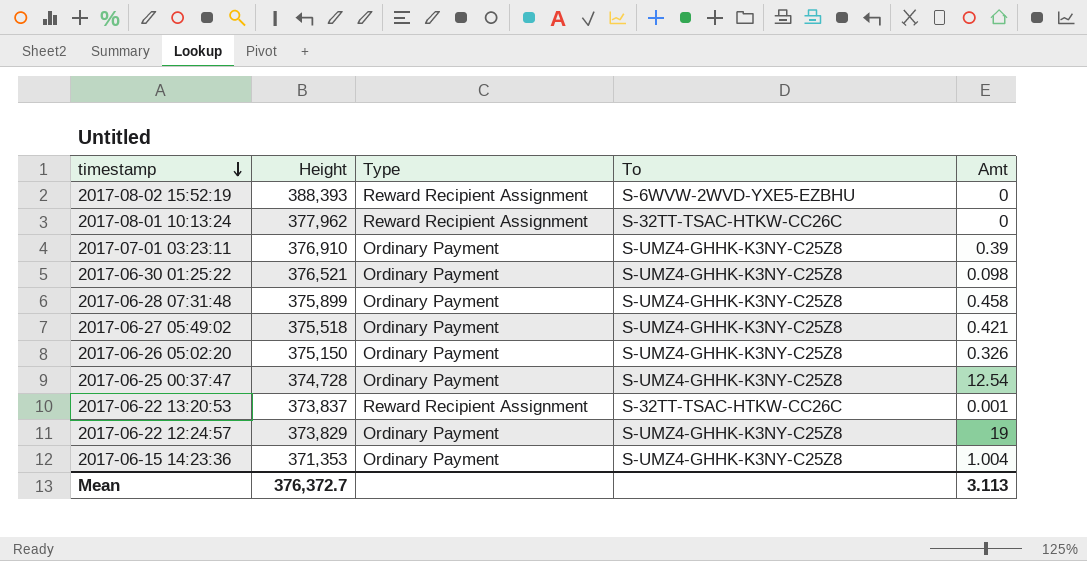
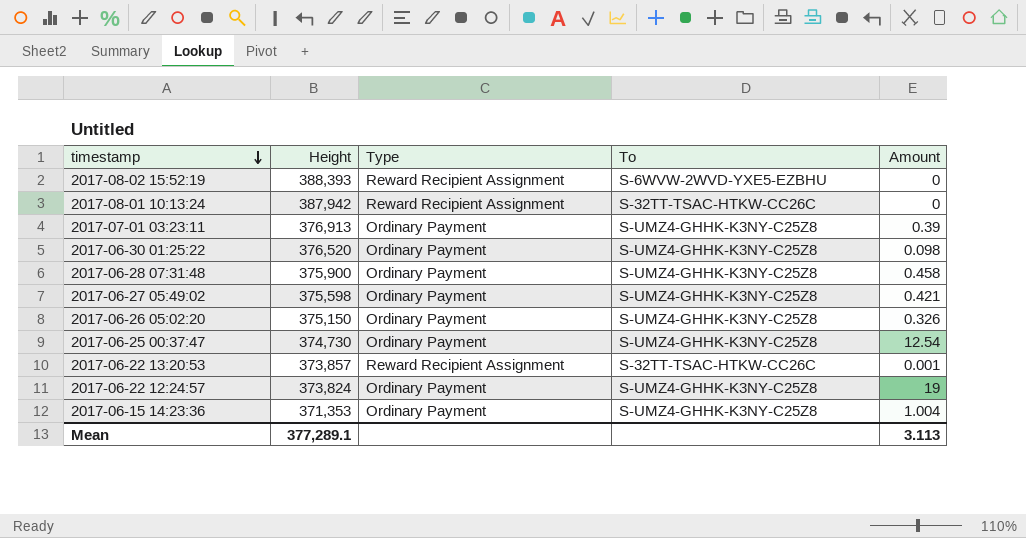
column name: Amt -> Amount
2017-08-01 10:13:24 | Height: 377,962 -> 387,942
2017-07-01 03:23:11 | Height: 376,910 -> 376,913
2017-06-30 01:25:22 | Height: 376,521 -> 376,520
2017-06-28 07:31:48 | Height: 375,899 -> 375,900
2017-06-27 05:49:02 | Height: 375,518 -> 375,598
2017-06-25 00:37:47 | Height: 374,728 -> 374,730
2017-06-22 13:20:53 | Height: 373,837 -> 373,857
2017-06-22 12:24:57 | Height: 373,829 -> 373,824
Mean | Height: 376,372.7 -> 377,289.1

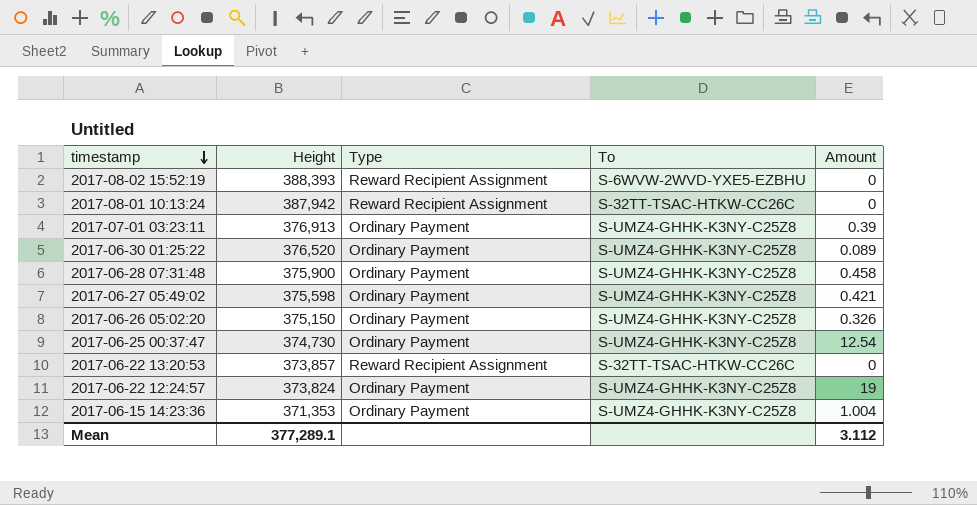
2017-06-30 01:25:22 | Amount: 0.098 -> 0.089
2017-06-22 13:20:53 | Amount: 0.001 -> 0
Mean | Amount: 3.113 -> 3.112

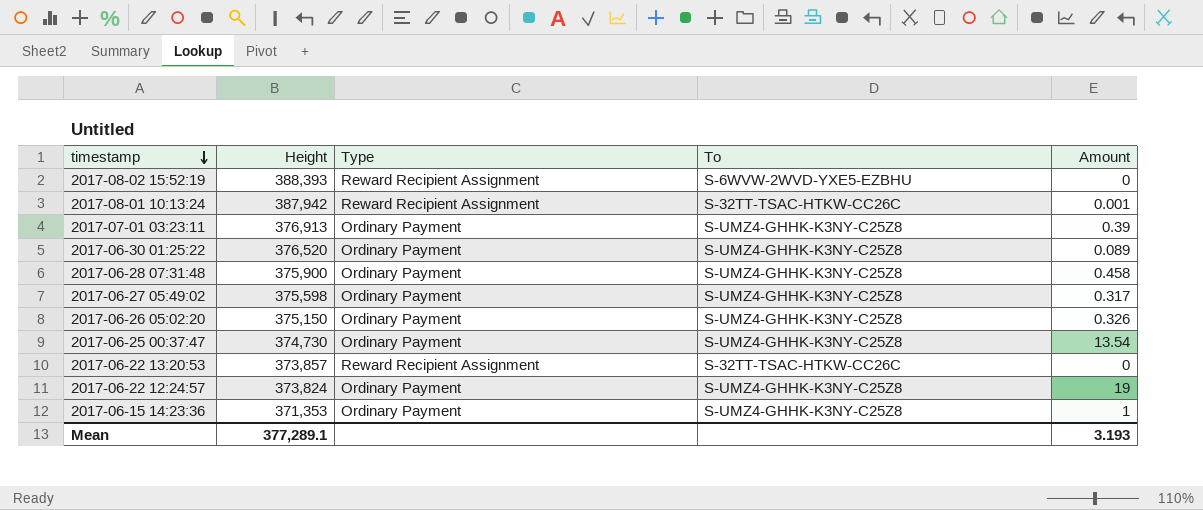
2017-08-01 10:13:24 | Amount: 0 -> 0.001
2017-06-27 05:49:02 | Amount: 0.421 -> 0.317
2017-06-25 00:37:47 | Amount: 12.54 -> 13.54
2017-06-15 14:23:36 | Amount: 1.004 -> 1
Mean | Amount: 3.112 -> 3.193

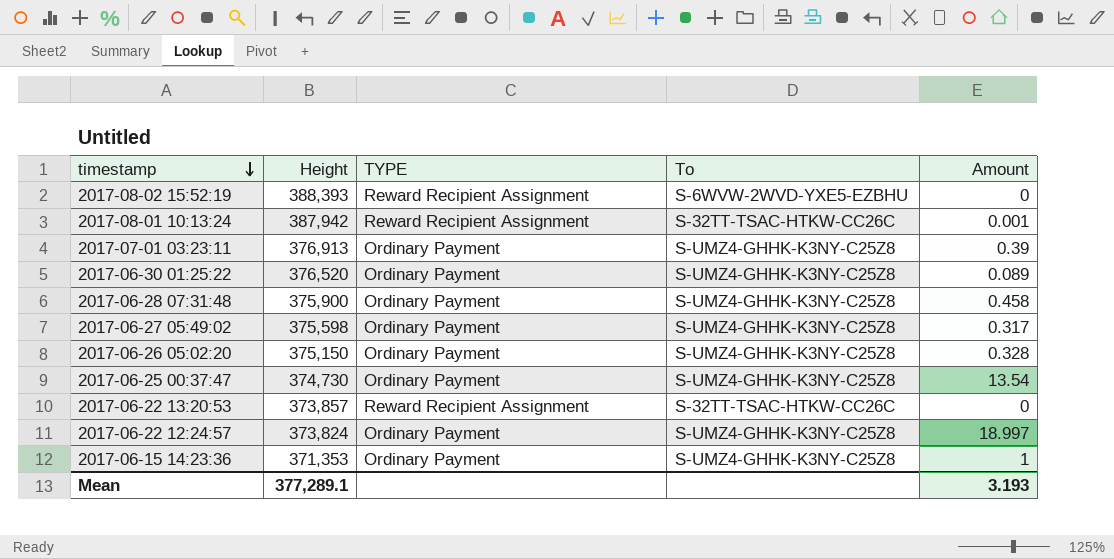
column name: Type -> TYPE
2017-06-26 05:02:20 | Amount: 0.326 -> 0.328
2017-06-22 12:24:57 | Amount: 19 -> 18.997

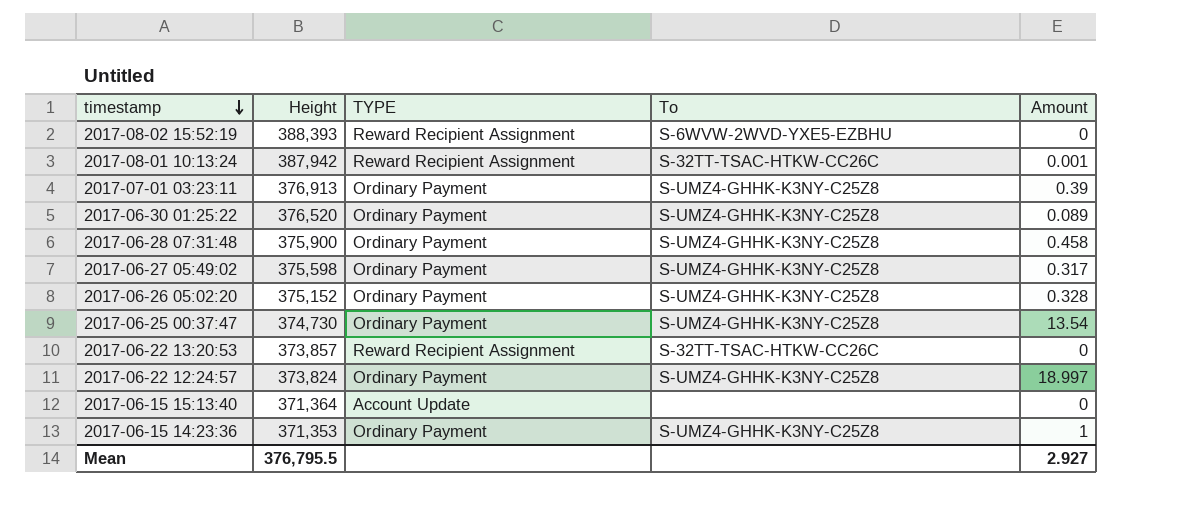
2017-06-26 05:02:20 | Height: 375,150 -> 375,152
row 2017-06-15 15:13:40: none -> 371,364 | Account Update | none | 0
Mean | Height: 377,289.1 -> 376,795.5
Mean | Amount: 3.193 -> 2.927

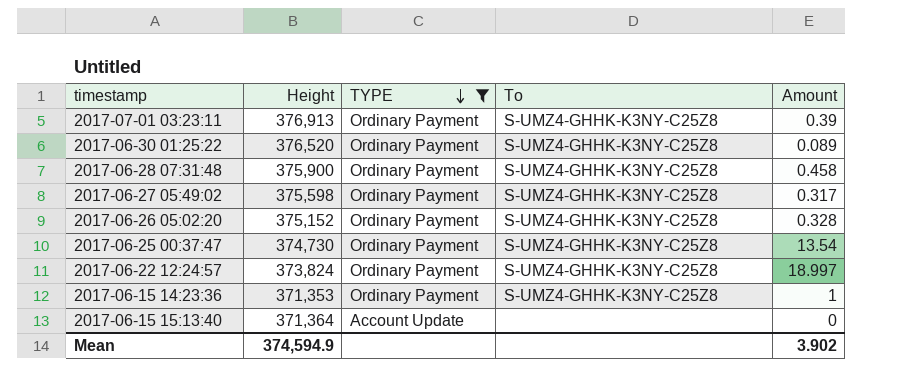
filter: none -> TYPE != Reward Recipient Assignment
row order: timestamp descending -> TYPE descending
Mean | Height: 376,795.5 -> 374,594.9
Mean | Amount: 2.927 -> 3.902

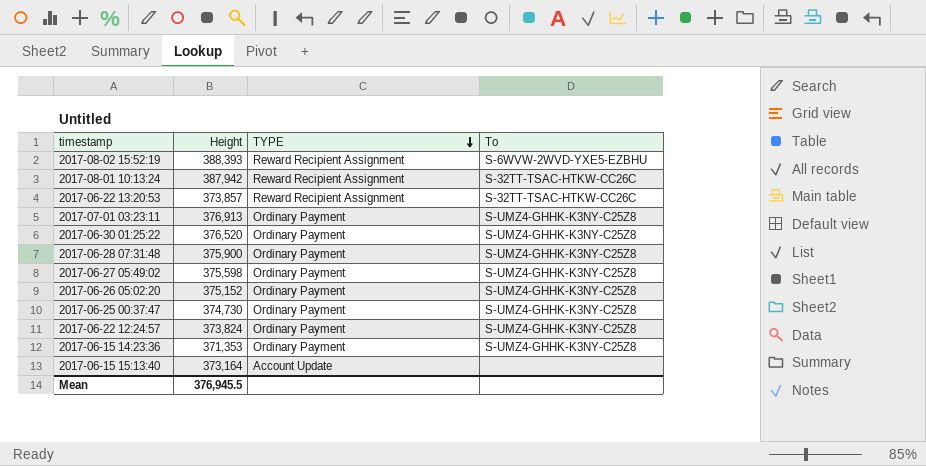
filter: TYPE != Reward Recipient Assignment -> none
column Amount | position: 5 -> none
2017-06-15 15:13:40 | Height: 371,364 -> 373,164
Mean | Height: 374,594.9 -> 376,945.5

